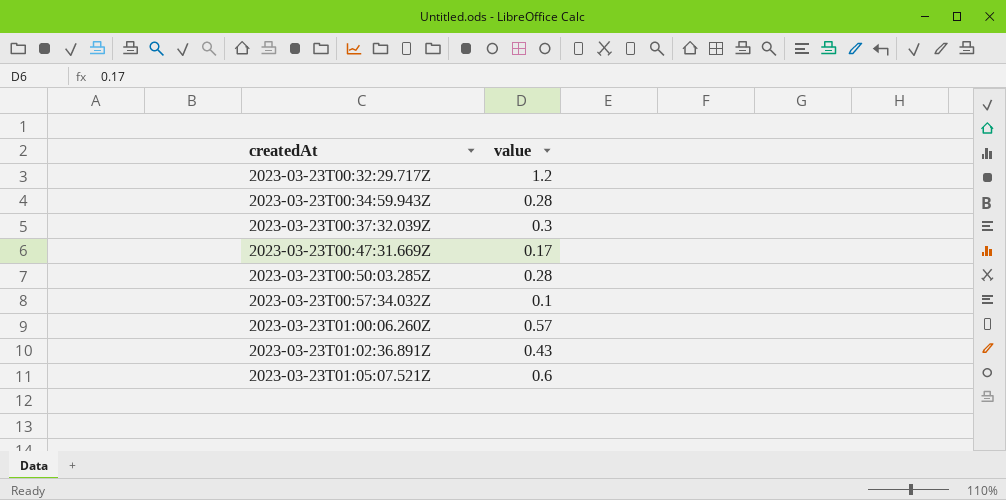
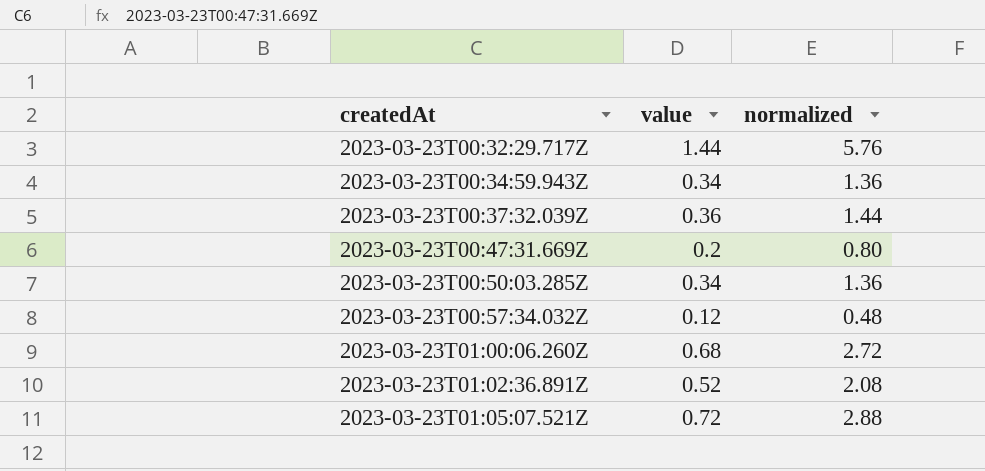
column normalized | formula: none -> [value] * 4
2023-03-23T00:32:29.717Z | value: 1.2 -> 1.44
2023-03-23T00:34:59.943Z | value: 0.28 -> 0.34
2023-03-23T00:37:32.039Z | value: 0.3 -> 0.36
2023-03-23T00:47:31.669Z | value: 0.17 -> 0.2
2023-03-23T00:50:03.285Z | value: 0.28 -> 0.34
2023-03-23T00:57:34.032Z | value: 0.1 -> 0.12
2023-03-23T01:00:06.260Z | value: 0.57 -> 0.68
2023-03-23T01:02:36.891Z | value: 0.43 -> 0.52
2023-03-23T01:05:07.521Z | value: 0.6 -> 0.72

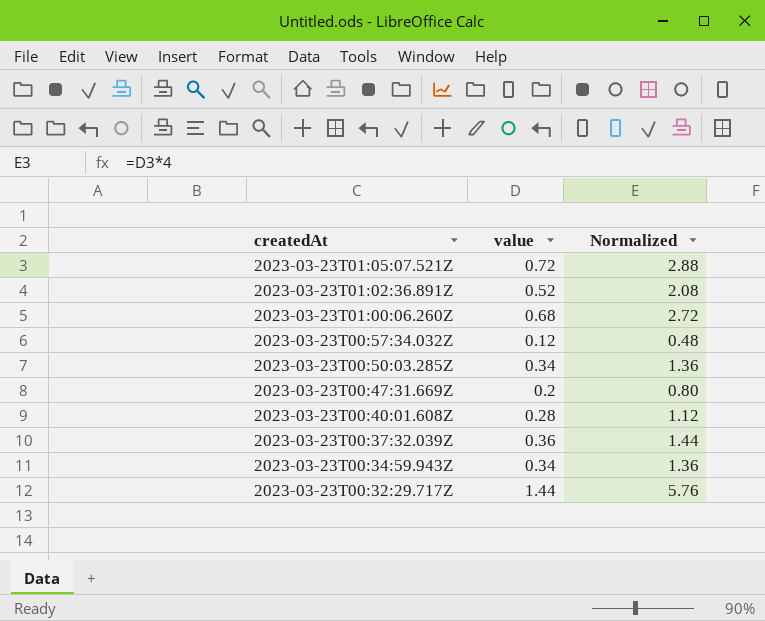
row order: createdAt ascending -> createdAt descending
column name: normalized -> Normalized
row 2023-03-23T00:40:01.608Z: none -> 0.28 | 1.12

